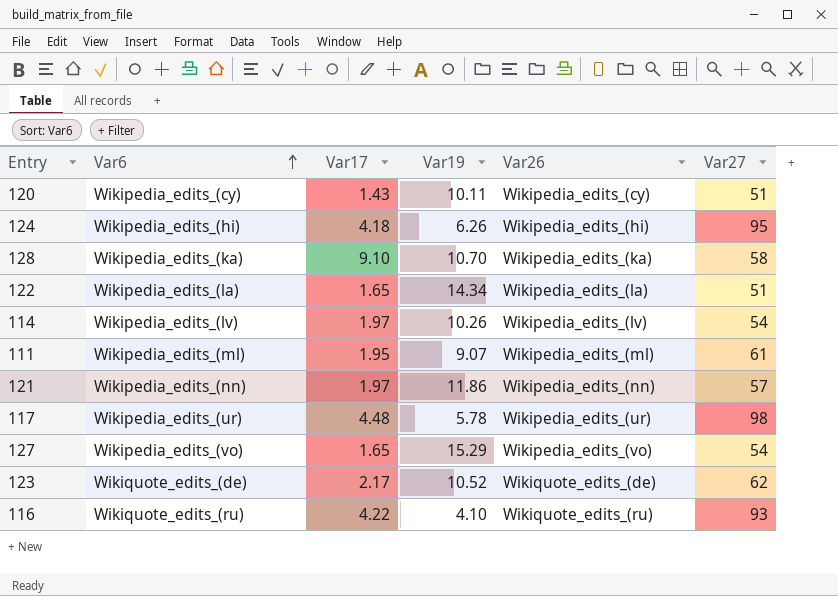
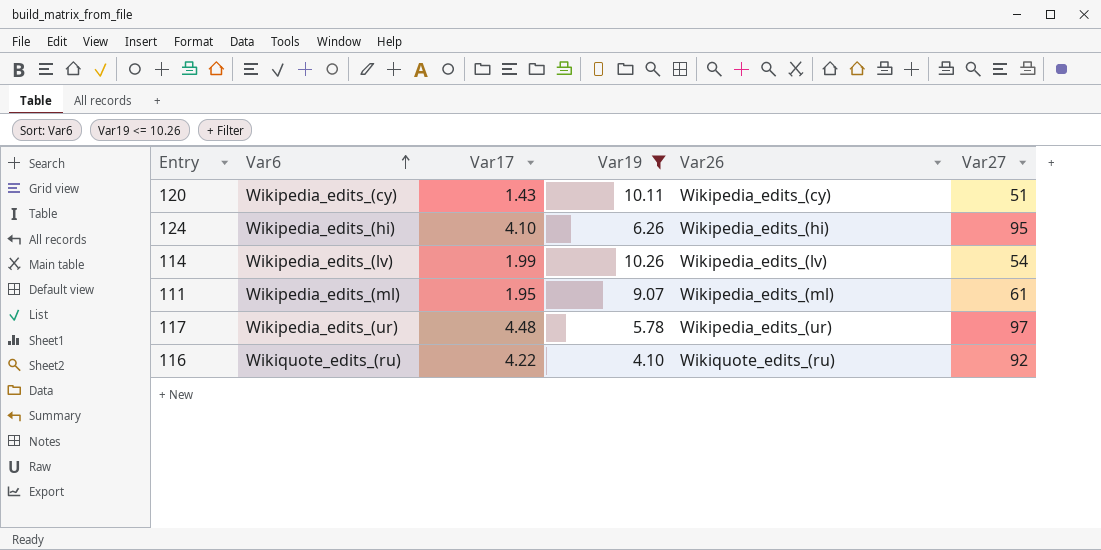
filter: none -> Var19 <= 10.26
124 | Var17: 4.18 -> 4.10
114 | Var17: 1.97 -> 1.99
117 | Var27: 98 -> 97
116 | Var27: 93 -> 92

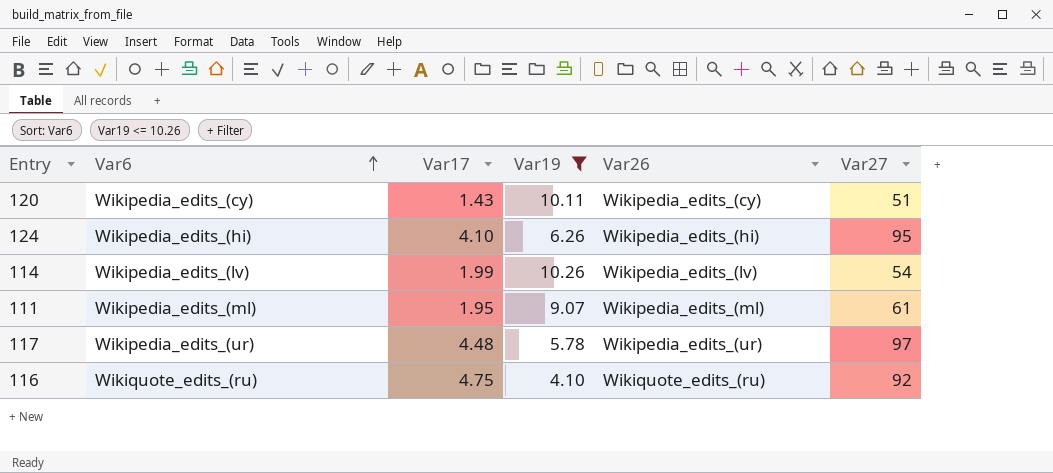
116 | Var17: 4.22 -> 4.75

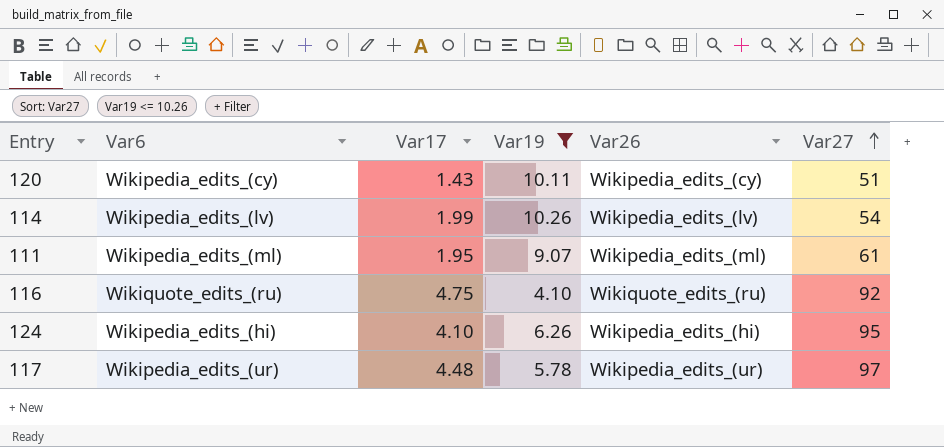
row order: Var6 ascending -> Var27 ascending

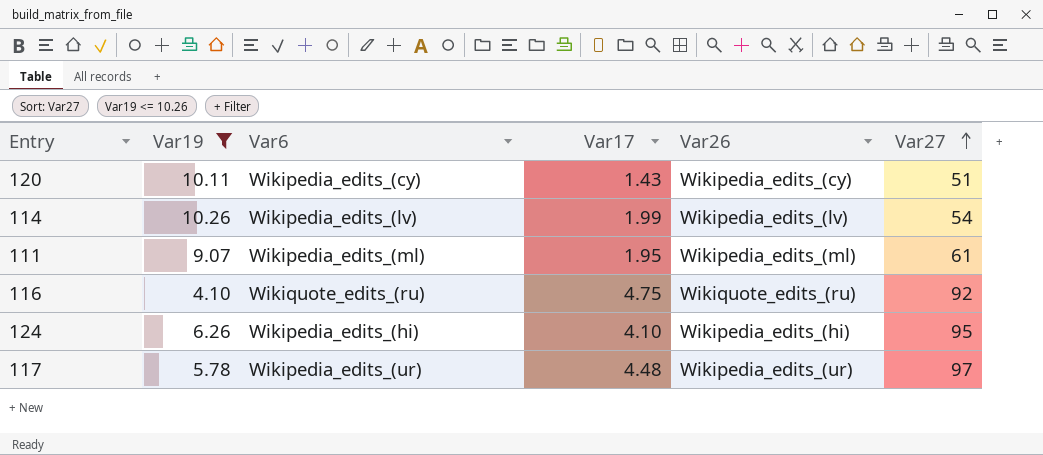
column Var19 | position: 4 -> 2

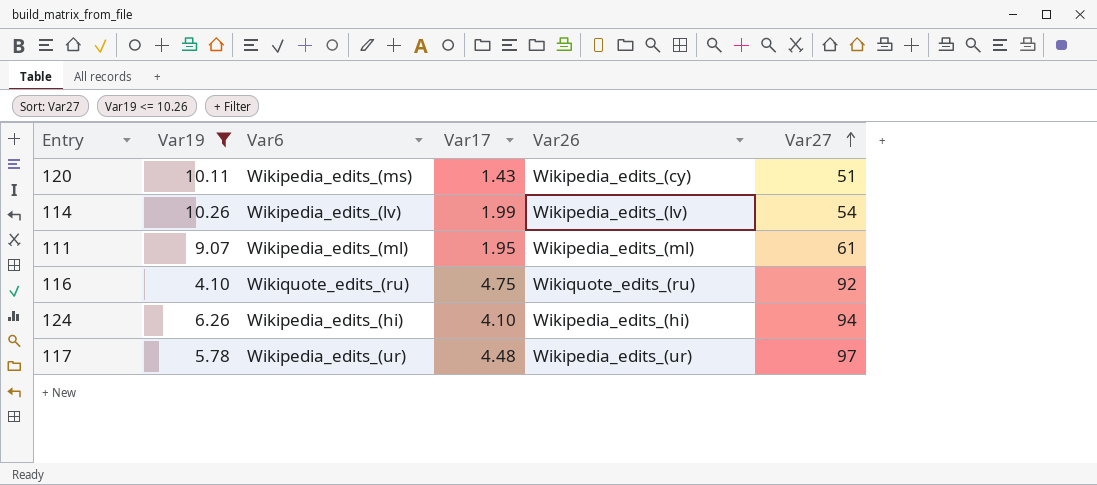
120 | Var6: Wikipedia_edits_(cy) -> Wikipedia_edits_(ms)
124 | Var27: 95 -> 94

